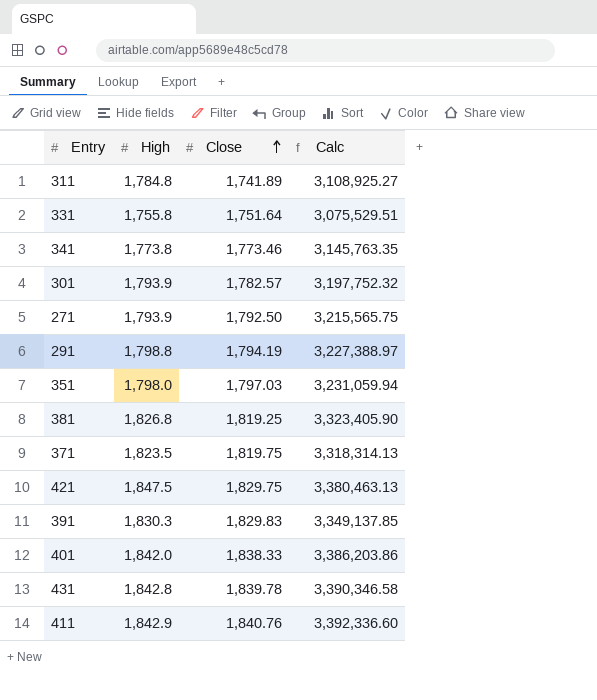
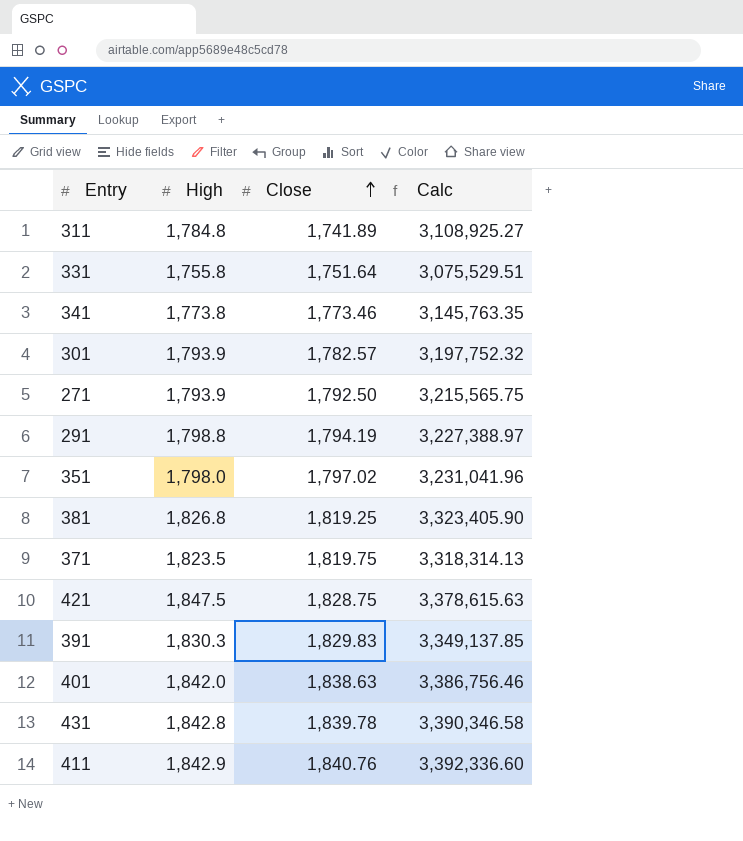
351 | Close: 1,797.03 -> 1,797.02
351 | Calc: 3,231,059.94 -> 3,231,041.96
421 | Close: 1,829.75 -> 1,828.75
421 | Calc: 3,380,463.13 -> 3,378,615.63
401 | Close: 1,838.33 -> 1,838.63
401 | Calc: 3,386,203.86 -> 3,386,756.46

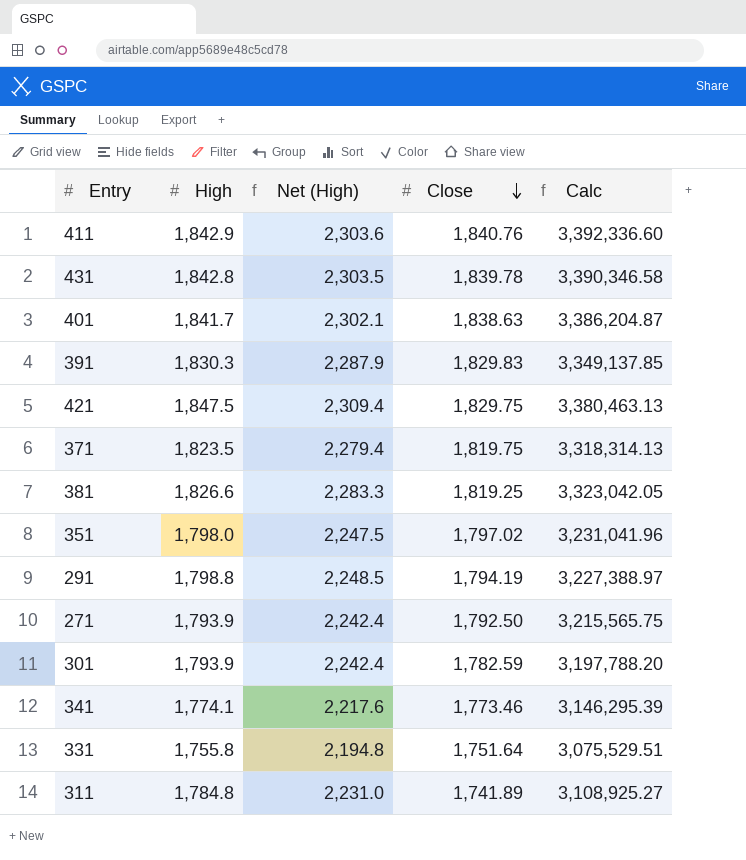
row order: Close ascending -> Close descending
column Net (High) | formula: none -> [High] * 1.25
401 | High: 1,842.0 -> 1,841.7
401 | Calc: 3,386,756.46 -> 3,386,204.87
421 | Close: 1,828.75 -> 1,829.75
421 | Calc: 3,378,615.63 -> 3,380,463.13
381 | High: 1,826.8 -> 1,826.6
381 | Calc: 3,323,405.90 -> 3,323,042.05
301 | Close: 1,782.57 -> 1,782.59
301 | Calc: 3,197,752.32 -> 3,197,788.20
341 | High: 1,773.8 -> 1,774.1
341 | Calc: 3,145,763.35 -> 3,146,295.39

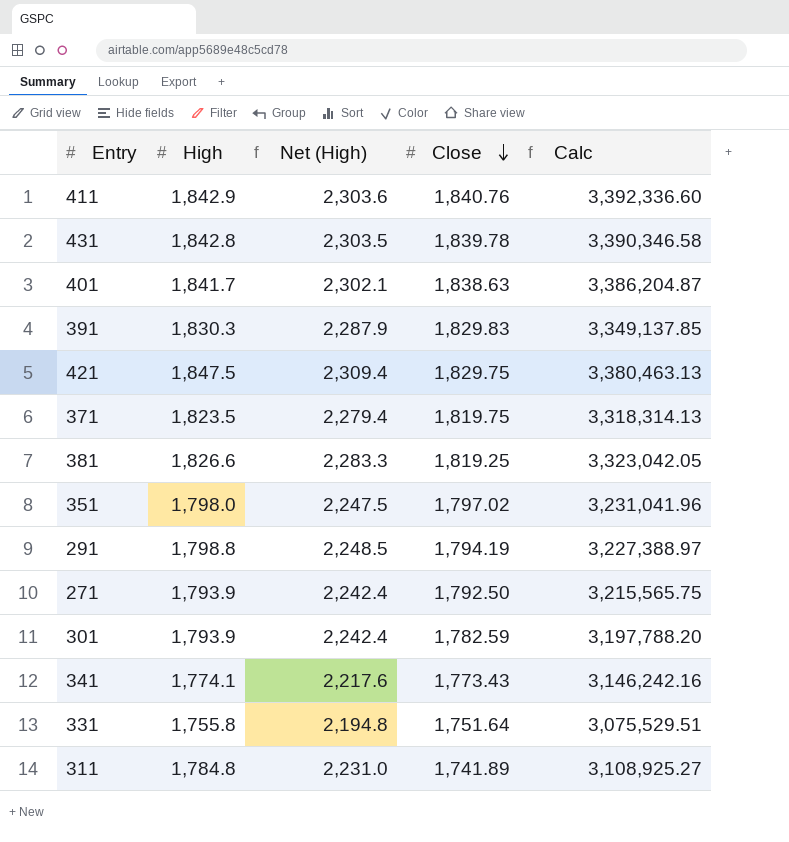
341 | Close: 1,773.46 -> 1,773.43
341 | Calc: 3,146,295.39 -> 3,146,242.16

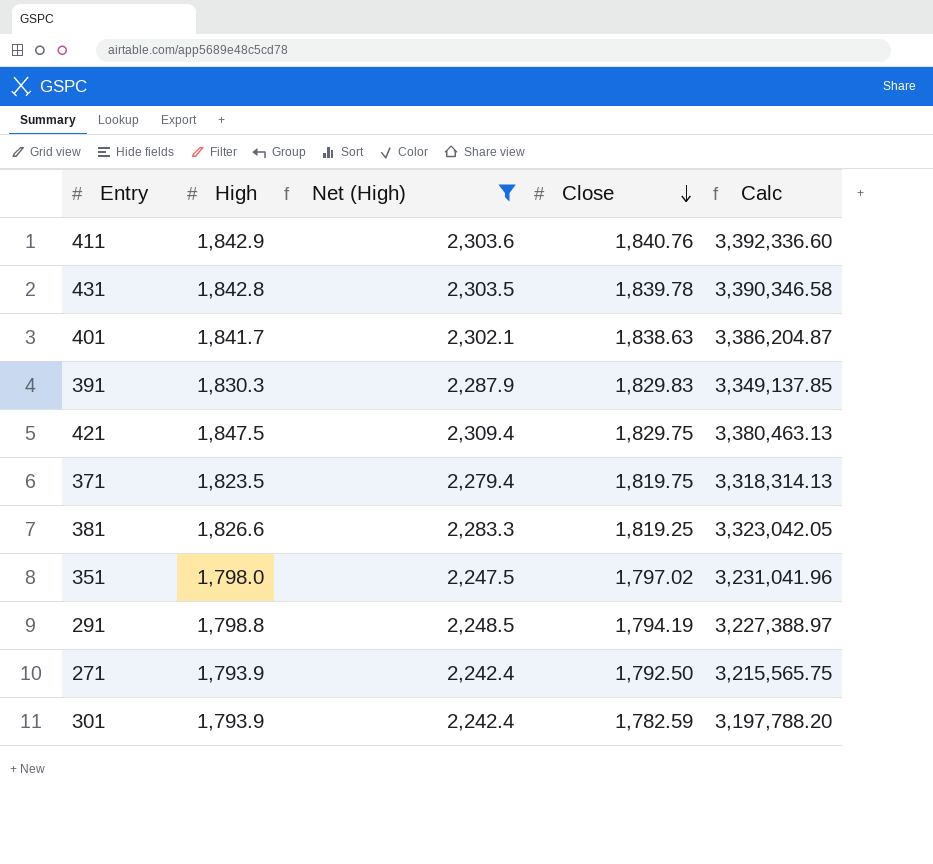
filter: none -> Net (High) >= 2,242.4

